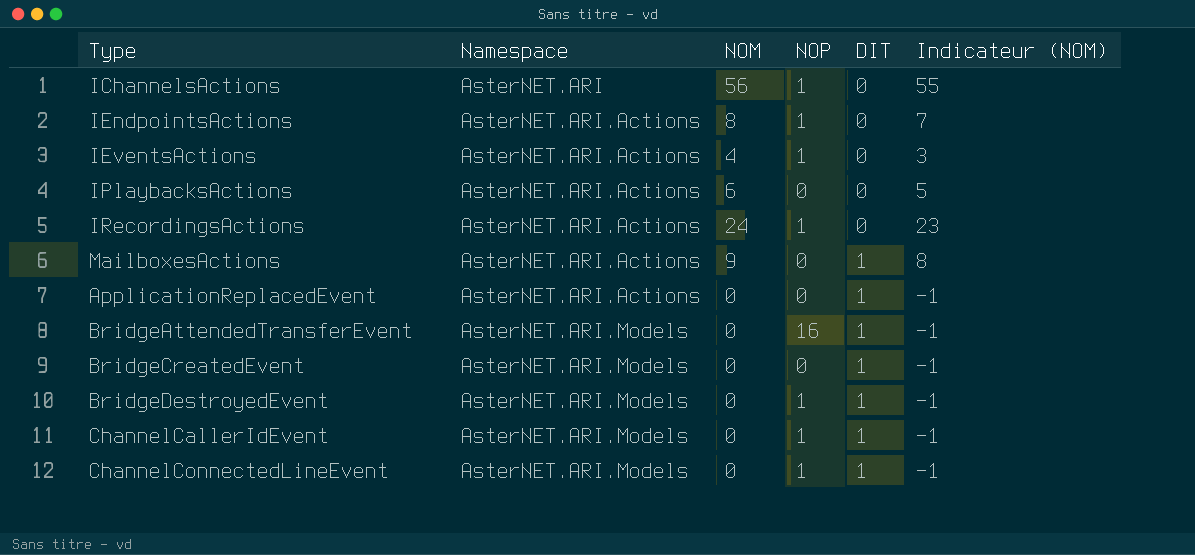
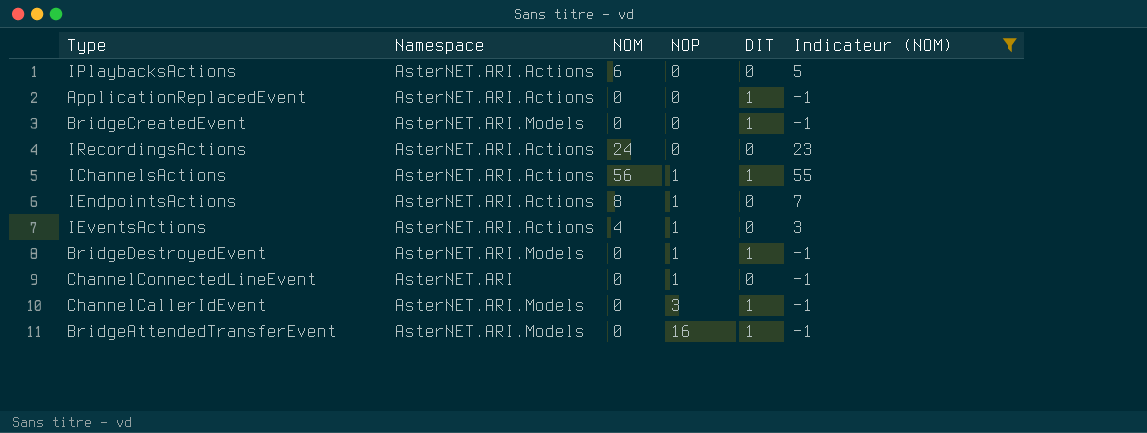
filter: none -> Indicateur (NOM) != 8
row order: Namespace ascending -> NOP ascending
IRecordingsActions | NOP: 1 -> 0
IChannelsActions | Namespace: AsterNET.ARI -> AsterNET.ARI.Actions
IChannelsActions | DIT: 0 -> 1
ChannelConnectedLineEvent | Namespace: AsterNET.ARI.Models -> AsterNET.ARI
ChannelConnectedLineEvent | DIT: 1 -> 0
ChannelCallerIdEvent | NOP: 1 -> 3

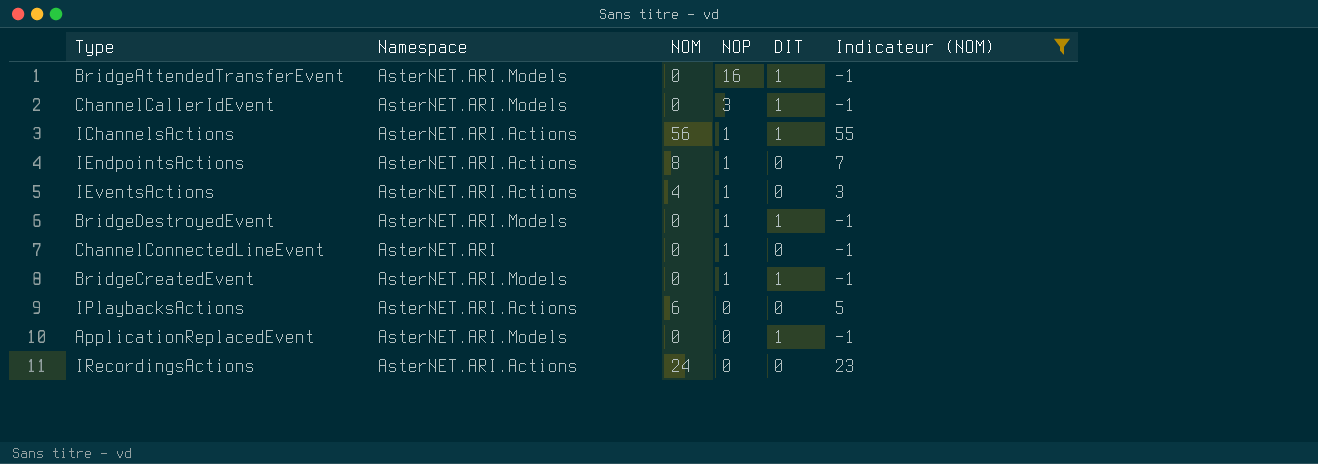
row order: NOP ascending -> NOP descending
BridgeCreatedEvent | NOP: 0 -> 1
ApplicationReplacedEvent | Namespace: AsterNET.ARI.Actions -> AsterNET.ARI.Models

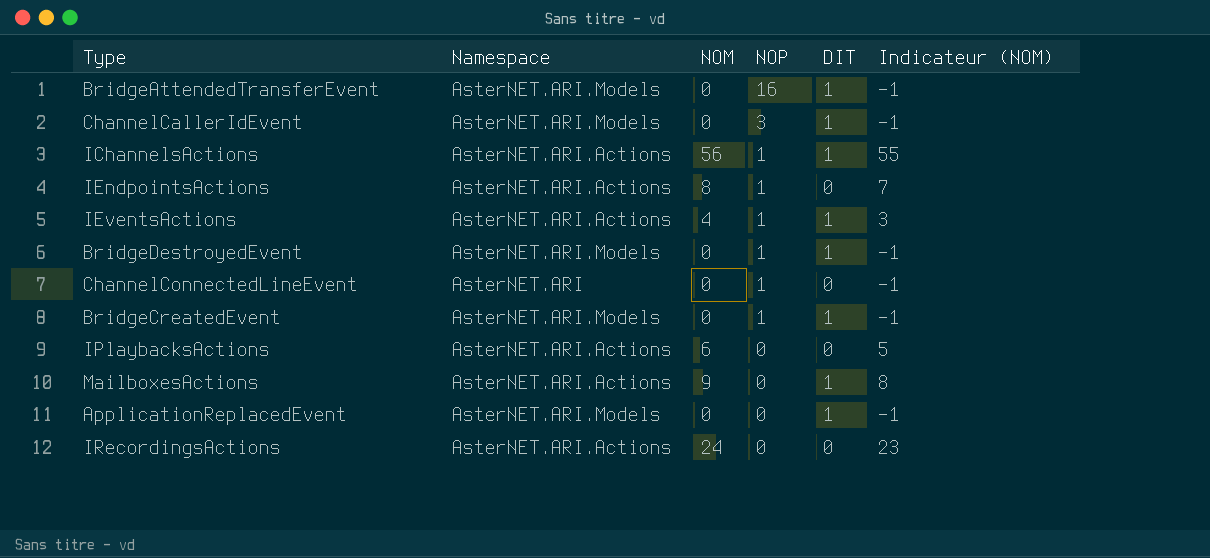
filter: Indicateur (NOM) != 8 -> none
IEventsActions | DIT: 0 -> 1

